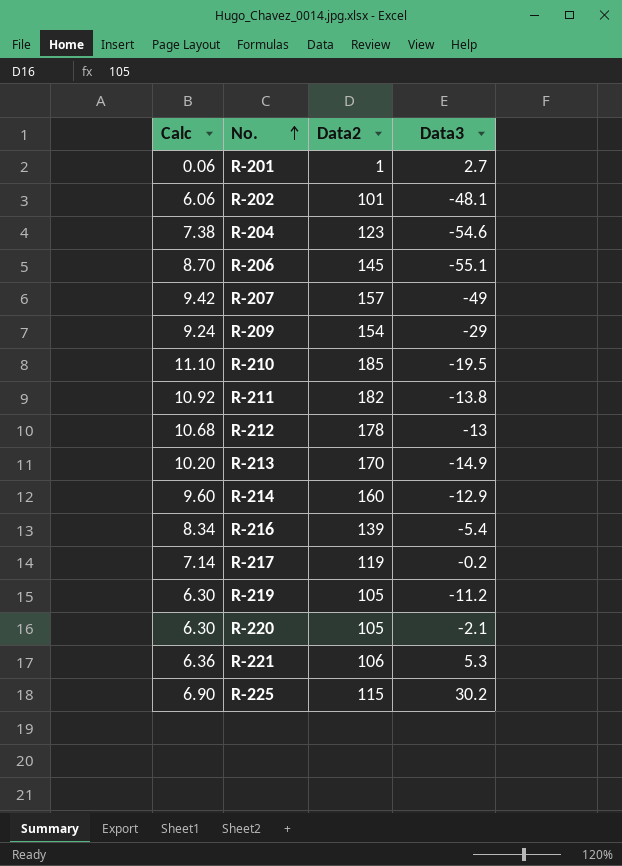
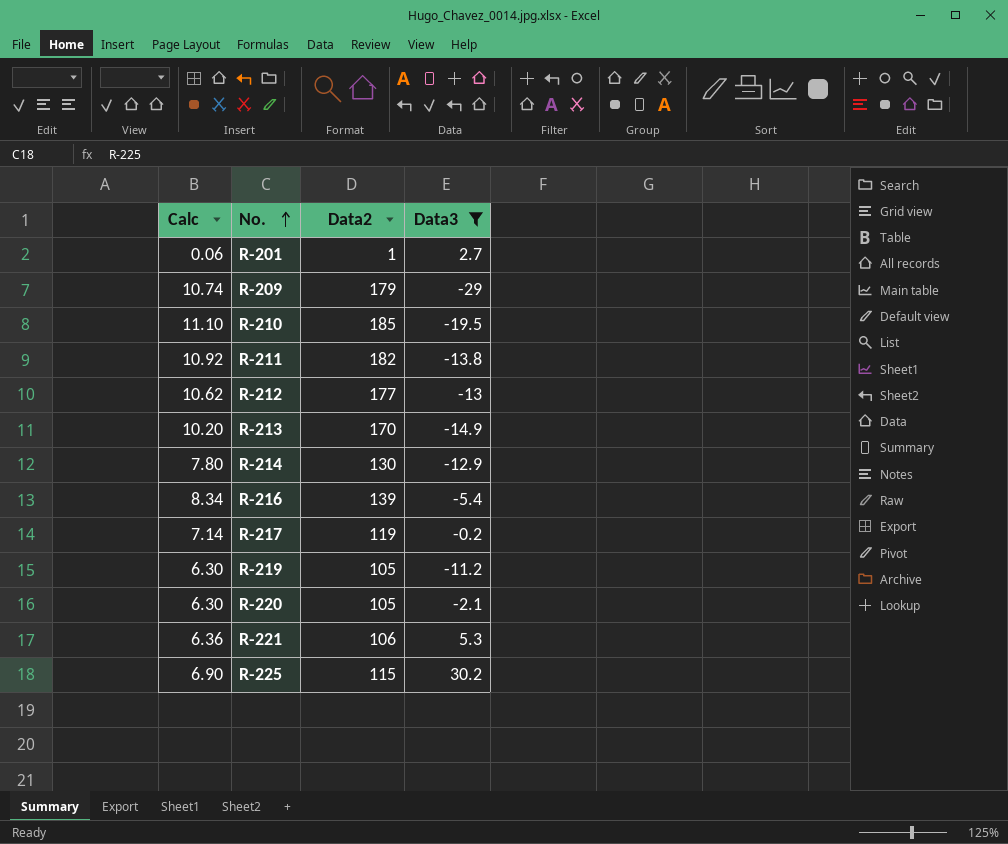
filter: none -> Data3 >= -29
R-209 | Calc: 9.24 -> 10.74
R-209 | Data2: 154 -> 179
R-212 | Calc: 10.68 -> 10.62
R-212 | Data2: 178 -> 177
R-214 | Calc: 9.60 -> 7.80
R-214 | Data2: 160 -> 130

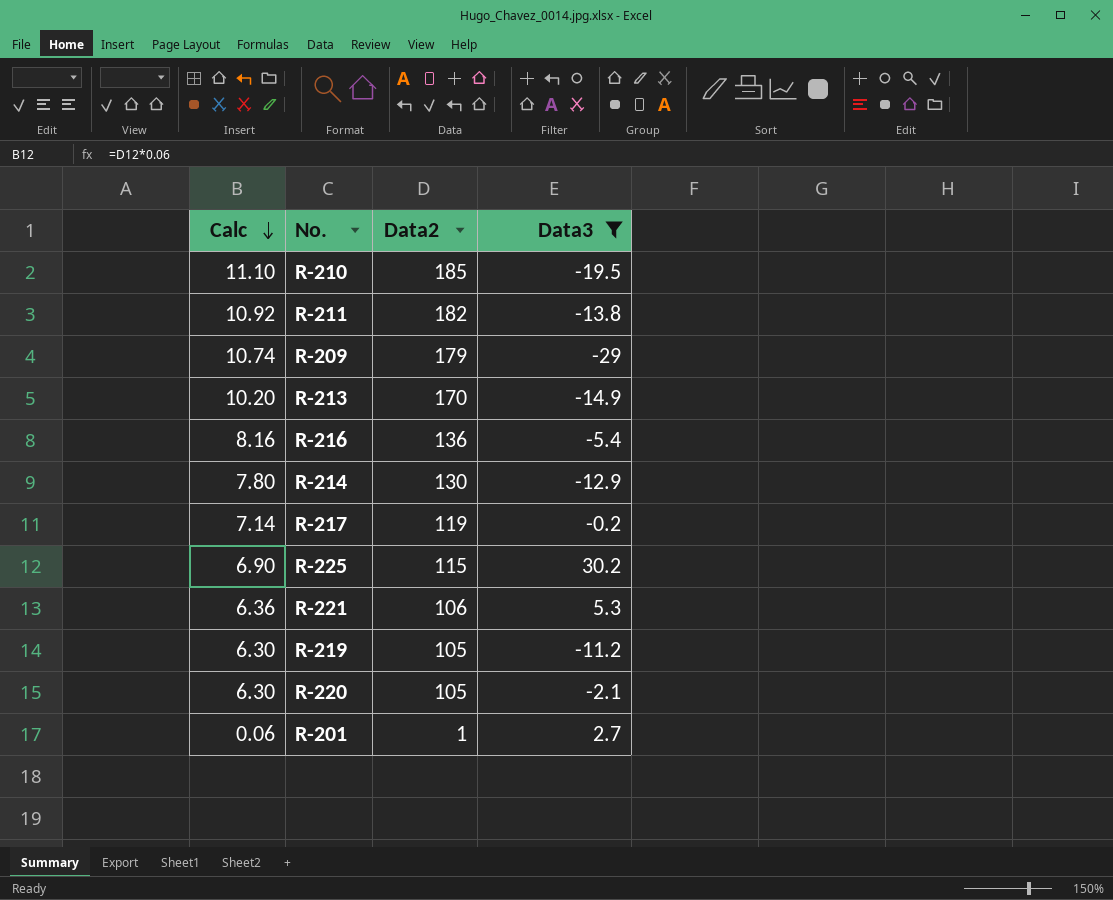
row order: No. ascending -> Calc descending
row R-212: 10.62 | 177 | -13 -> none
R-216 | Calc: 8.34 -> 8.16
R-216 | Data2: 139 -> 136

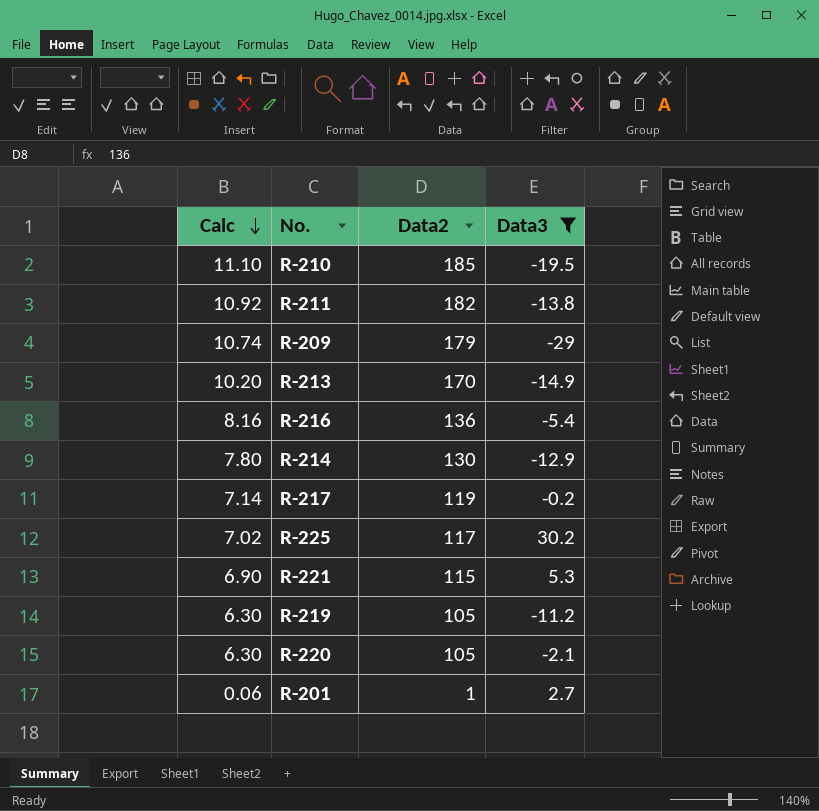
R-225 | Calc: 6.90 -> 7.02
R-225 | Data2: 115 -> 117
R-221 | Calc: 6.36 -> 6.90
R-221 | Data2: 106 -> 115

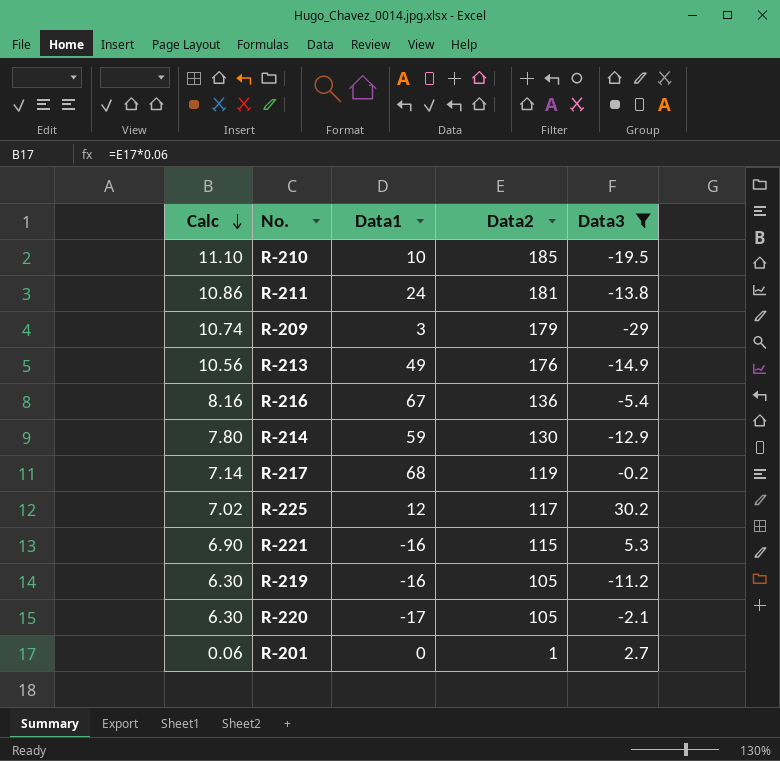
column Data1 | position: none -> 3
R-211 | Calc: 10.92 -> 10.86
R-211 | Data2: 182 -> 181
R-213 | Calc: 10.20 -> 10.56
R-213 | Data2: 170 -> 176

